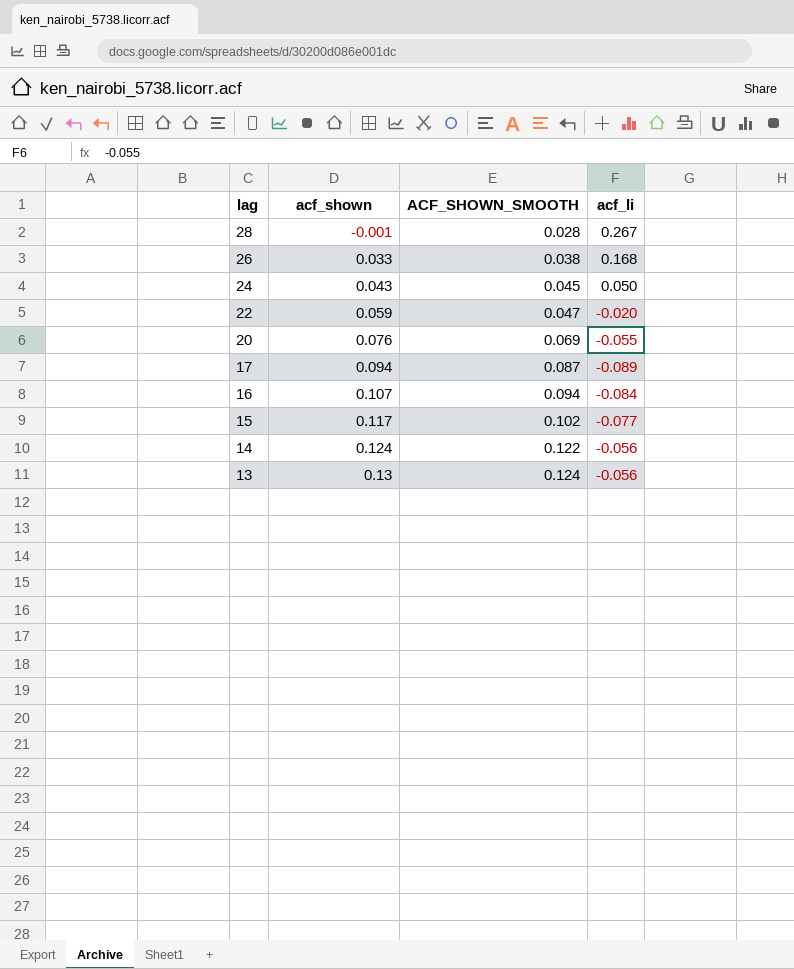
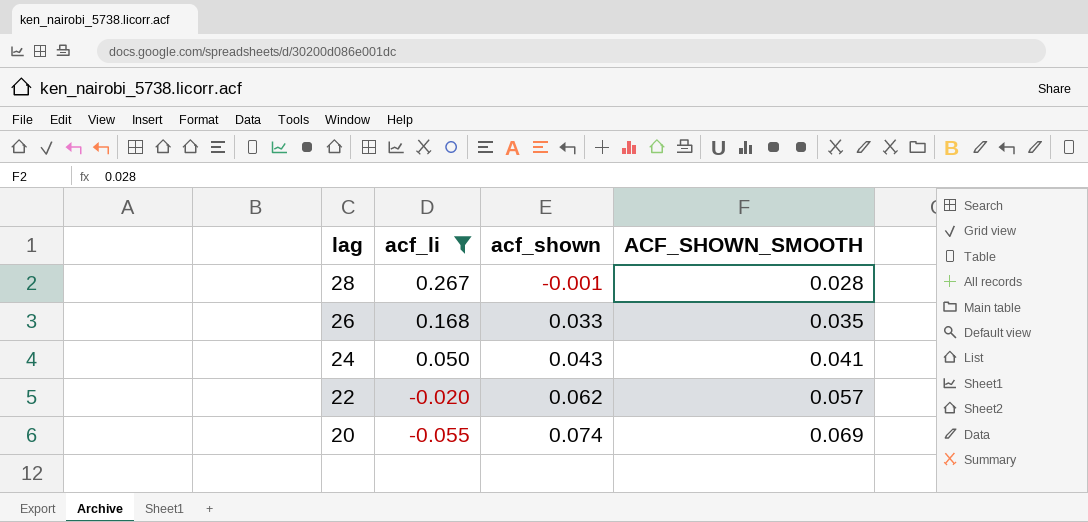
filter: none -> acf_li >= -0.055
column acf_li | position: 4 -> 2
26 | ACF_SHOWN_SMOOTH: 0.038 -> 0.035
24 | ACF_SHOWN_SMOOTH: 0.045 -> 0.041
22 | acf_shown: 0.059 -> 0.062
22 | ACF_SHOWN_SMOOTH: 0.047 -> 0.057
20 | acf_shown: 0.076 -> 0.074

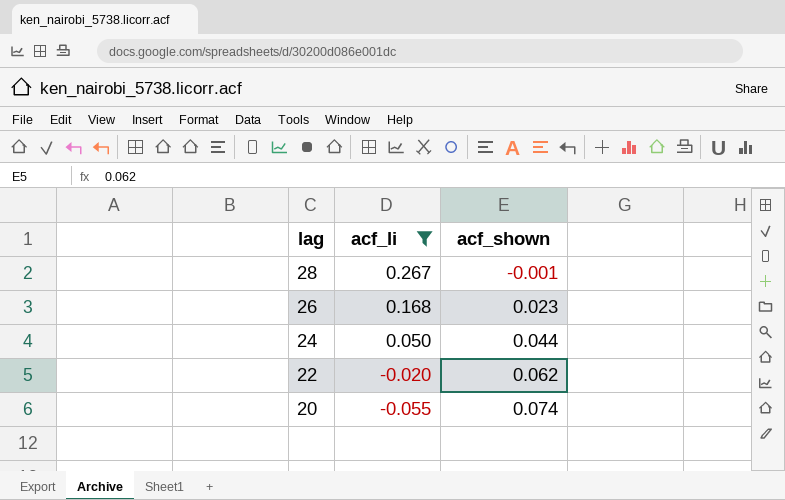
column ACF_SHOWN_SMOOTH | position: 4 -> none
26 | acf_shown: 0.033 -> 0.023
24 | acf_shown: 0.043 -> 0.044

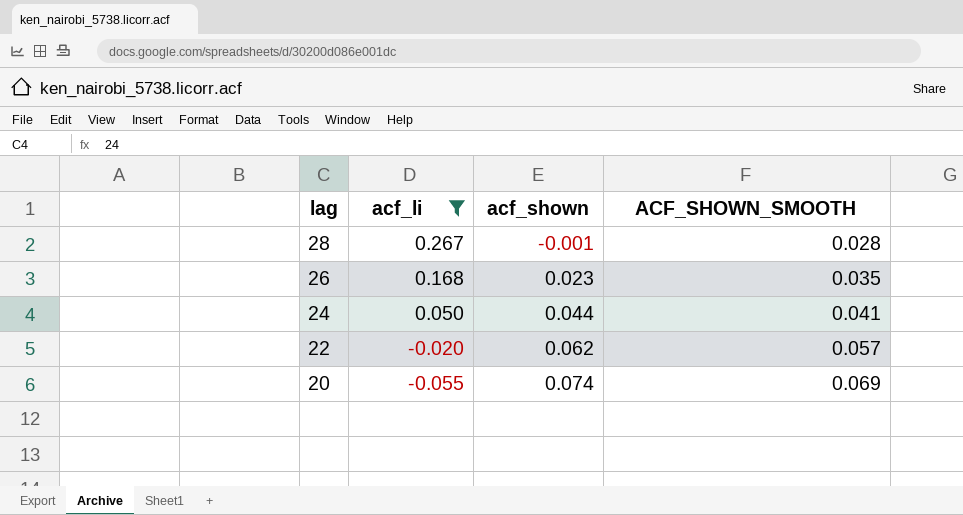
column ACF_SHOWN_SMOOTH | position: none -> 4

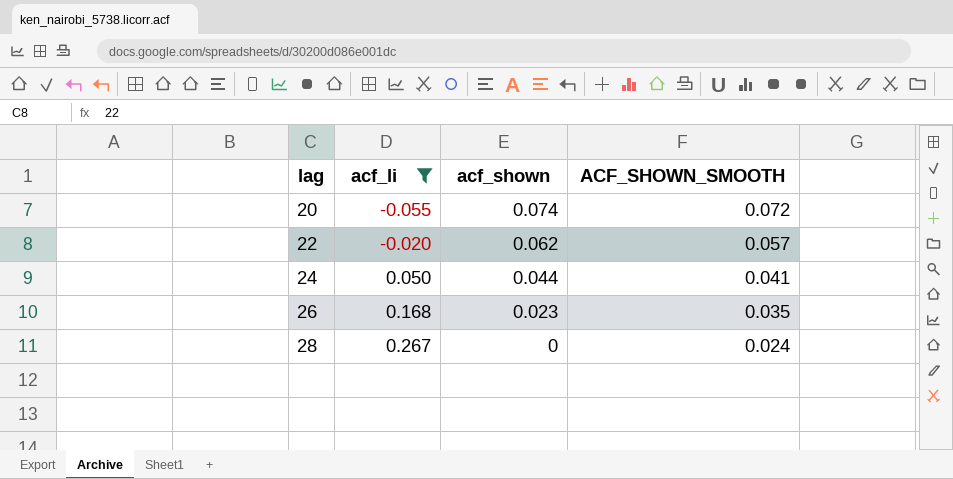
row order: lag descending -> lag ascending
20 | ACF_SHOWN_SMOOTH: 0.069 -> 0.072
28 | acf_shown: -0.001 -> 0
28 | ACF_SHOWN_SMOOTH: 0.028 -> 0.024

